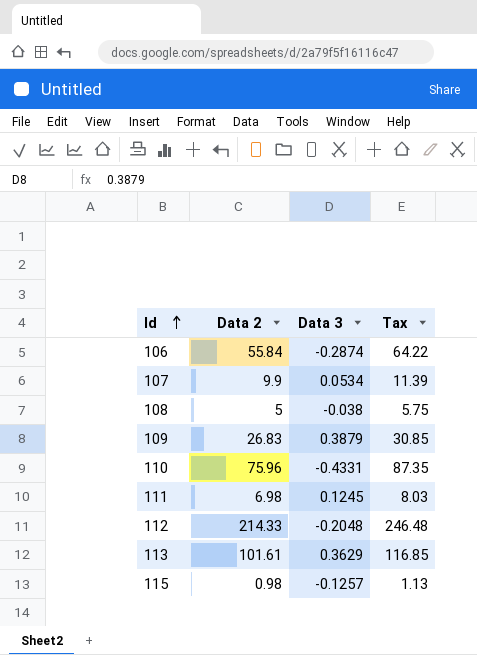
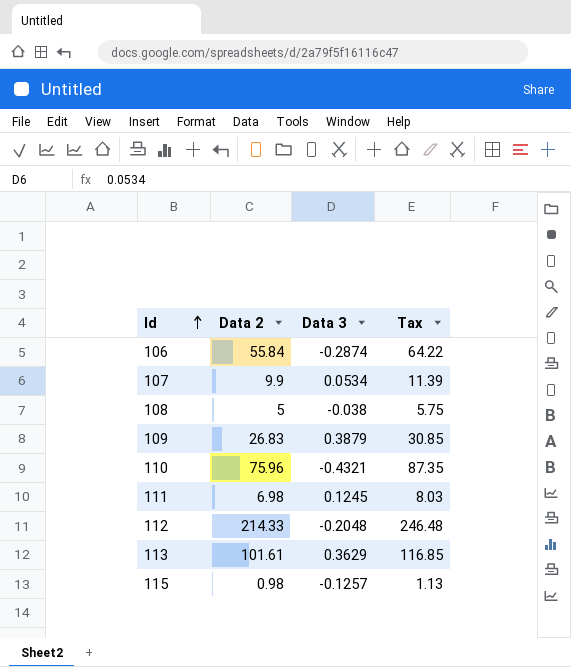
110 | Data 3: -0.4331 -> -0.4321

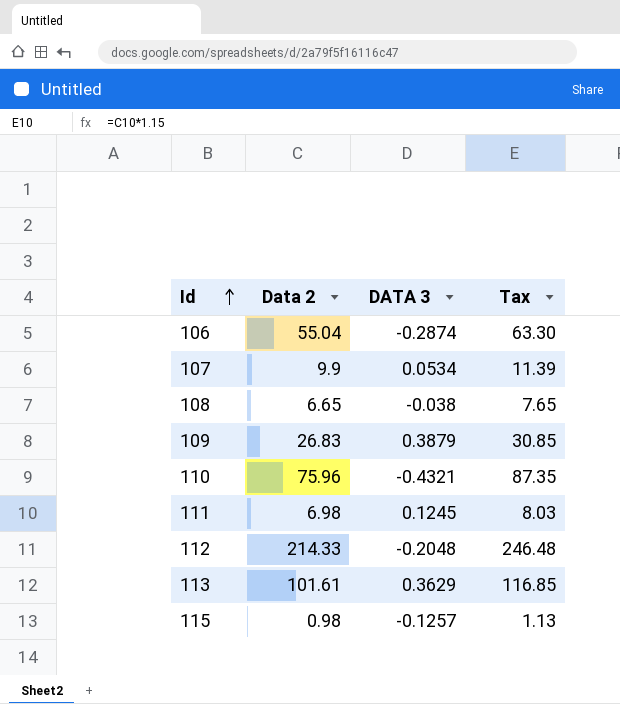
column name: Data 3 -> DATA 3
106 | Data 2: 55.84 -> 55.04
106 | Tax: 64.22 -> 63.30
108 | Data 2: 5 -> 6.65
108 | Tax: 5.75 -> 7.65

